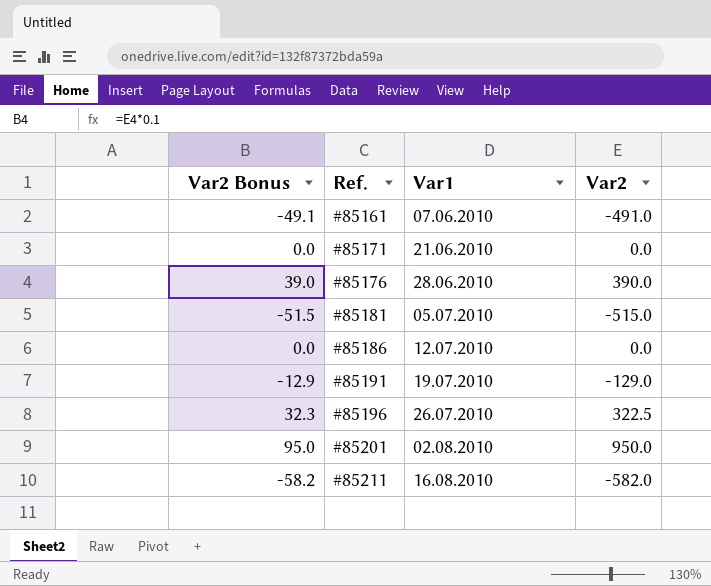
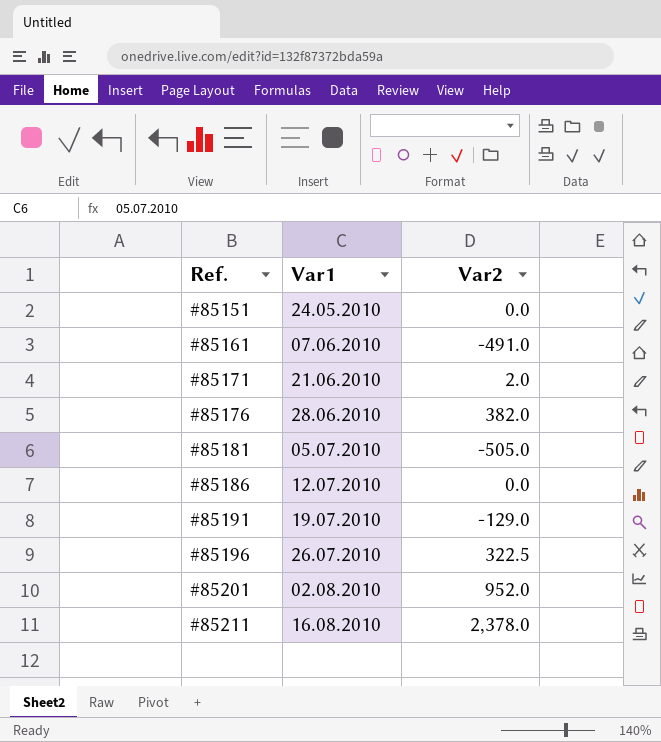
column Var2 Bonus | formula: [Var2] * 0.1 -> none
row #85151: none -> 24.05.2010 | 0.0
#85171 | Var2: 0.0 -> 2.0
#85176 | Var2: 390.0 -> 382.0
#85181 | Var2: -515.0 -> -505.0
#85201 | Var2: 950.0 -> 952.0
#85211 | Var2: -582.0 -> 2,378.0

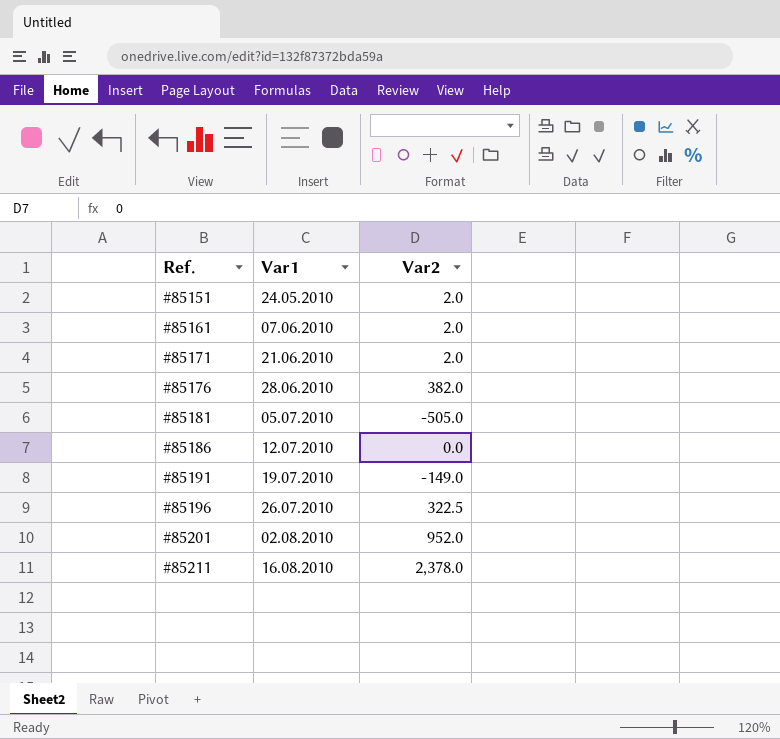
#85151 | Var2: 0.0 -> 2.0
#85161 | Var2: -491.0 -> 2.0
#85191 | Var2: -129.0 -> -149.0

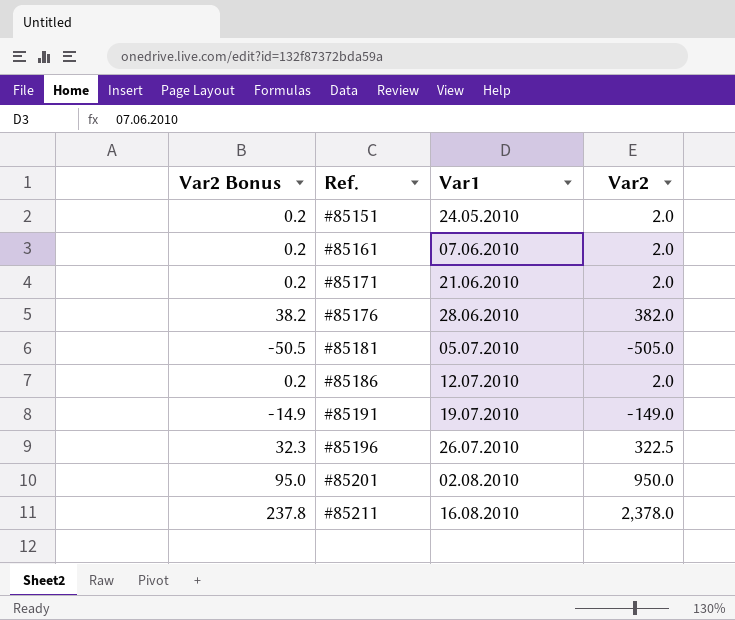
column Var2 Bonus | formula: none -> [Var2] * 0.1
#85186 | Var2: 0.0 -> 2.0
#85201 | Var2: 952.0 -> 950.0

